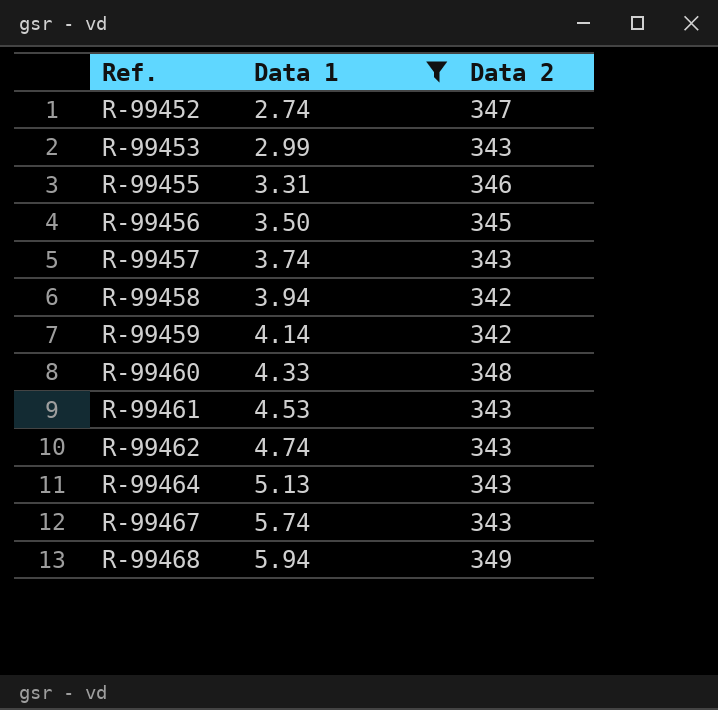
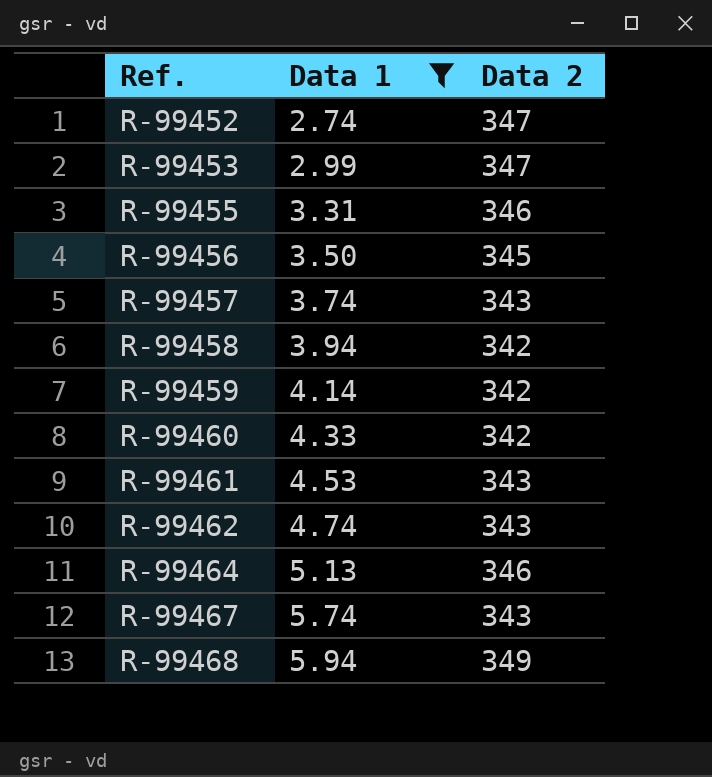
R-99453 | Data 2: 343 -> 347
R-99460 | Data 2: 348 -> 342
R-99464 | Data 2: 343 -> 346

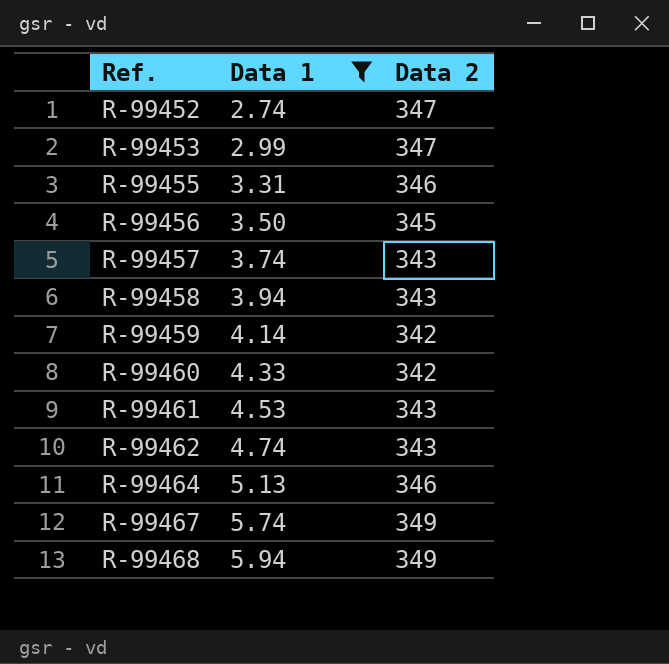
R-99458 | Data 2: 342 -> 343
R-99467 | Data 2: 343 -> 349

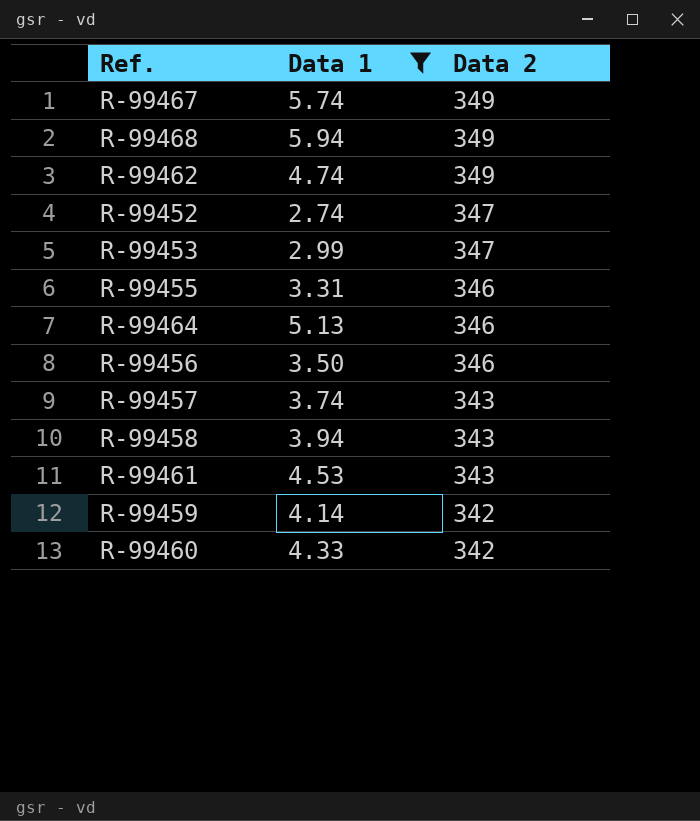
row order: Ref. ascending -> Data 2 descending
R-99462 | Data 2: 343 -> 349
R-99456 | Data 2: 345 -> 346

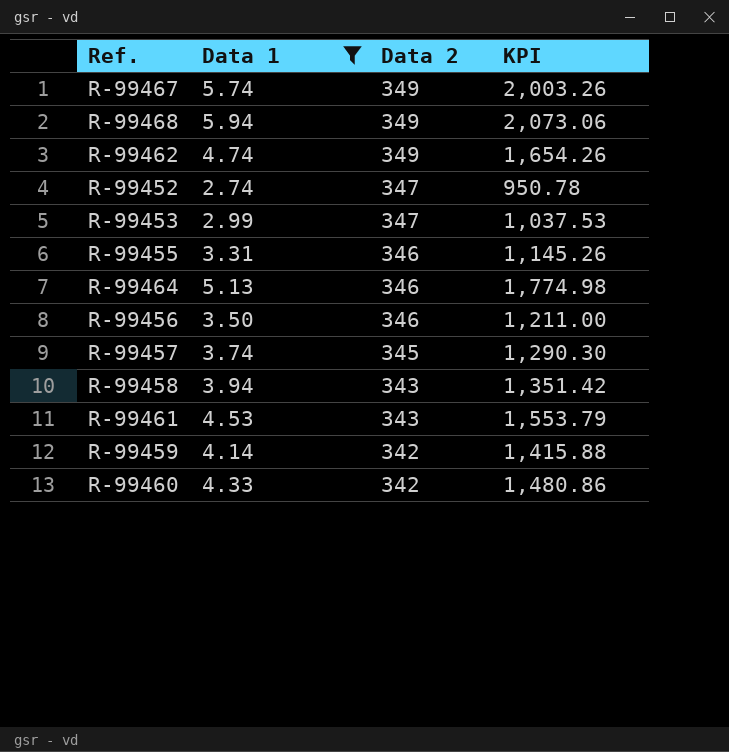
column KPI | formula: none -> [Data 1] * [Data 2]
R-99457 | Data 2: 343 -> 345

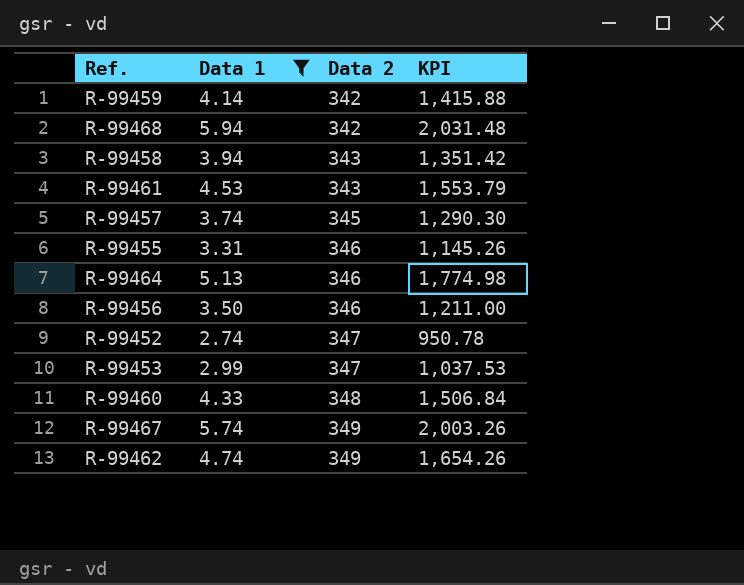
row order: Data 2 descending -> Data 2 ascending
R-99468 | Data 2: 349 -> 342
R-99468 | KPI: 2,073.06 -> 2,031.48
R-99460 | Data 2: 342 -> 348
R-99460 | KPI: 1,480.86 -> 1,506.84

